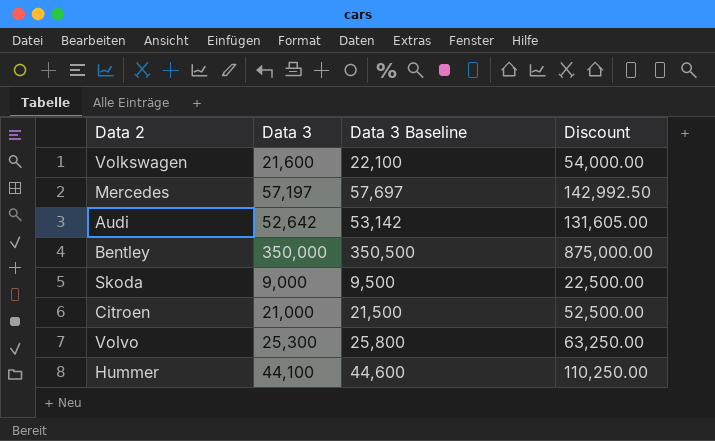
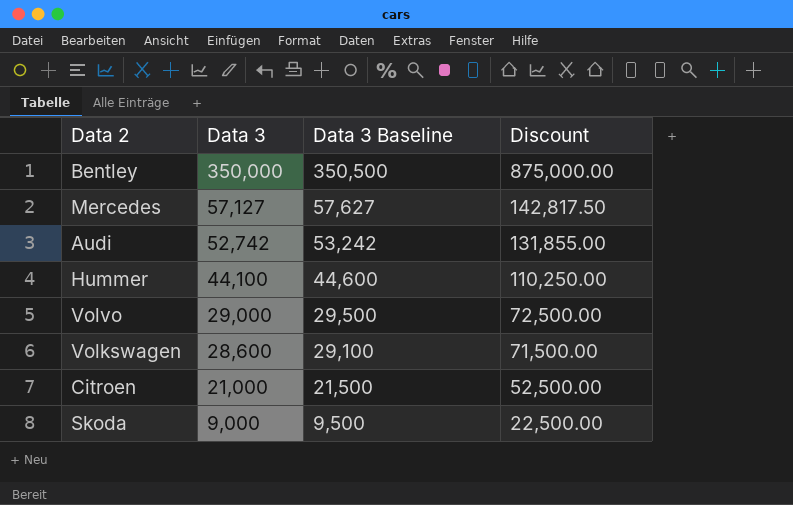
row order: none -> Data 3 descending
Mercedes | Data 3: 57,197 -> 57,127
Mercedes | Data 3 Baseline: 57,697 -> 57,627
Mercedes | Discount: 142,992.50 -> 142,817.50
Audi | Data 3: 52,642 -> 52,742
Audi | Data 3 Baseline: 53,142 -> 53,242
Audi | Discount: 131,605.00 -> 131,855.00
Volvo | Data 3: 25,300 -> 29,000
Volvo | Data 3 Baseline: 25,800 -> 29,500
Volvo | Discount: 63,250.00 -> 72,500.00
Volkswagen | Data 3: 21,600 -> 28,600
Volkswagen | Data 3 Baseline: 22,100 -> 29,100
Volkswagen | Discount: 54,000.00 -> 71,500.00

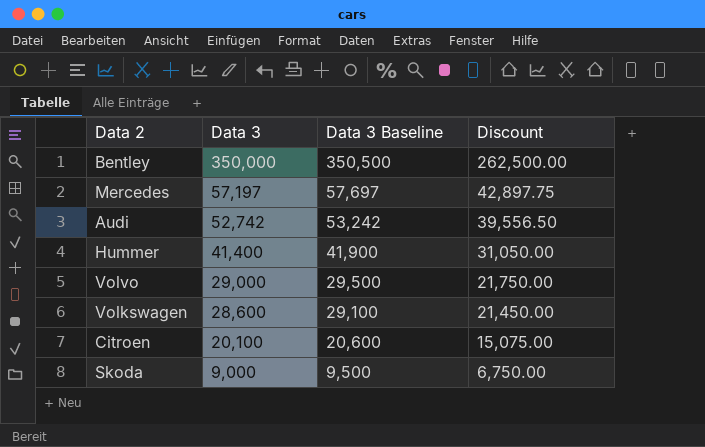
column Discount | formula: [Data 3] * 2.5 -> [Data 3] * 0.75
Mercedes | Data 3: 57,127 -> 57,197
Mercedes | Data 3 Baseline: 57,627 -> 57,697
Hummer | Data 3: 44,100 -> 41,400
Hummer | Data 3 Baseline: 44,600 -> 41,900
Citroen | Data 3: 21,000 -> 20,100
Citroen | Data 3 Baseline: 21,500 -> 20,600

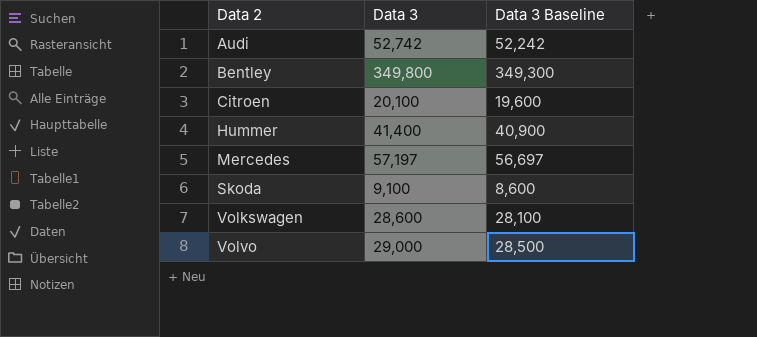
row order: Data 3 descending -> Data 2 ascending
column Discount | formula: [Data 3] * 0.75 -> none
column Data 3 Baseline | formula: [Data 3] + 500 -> [Data 3] - 500
Bentley | Data 3: 350,000 -> 349,800
Skoda | Data 3: 9,000 -> 9,100

